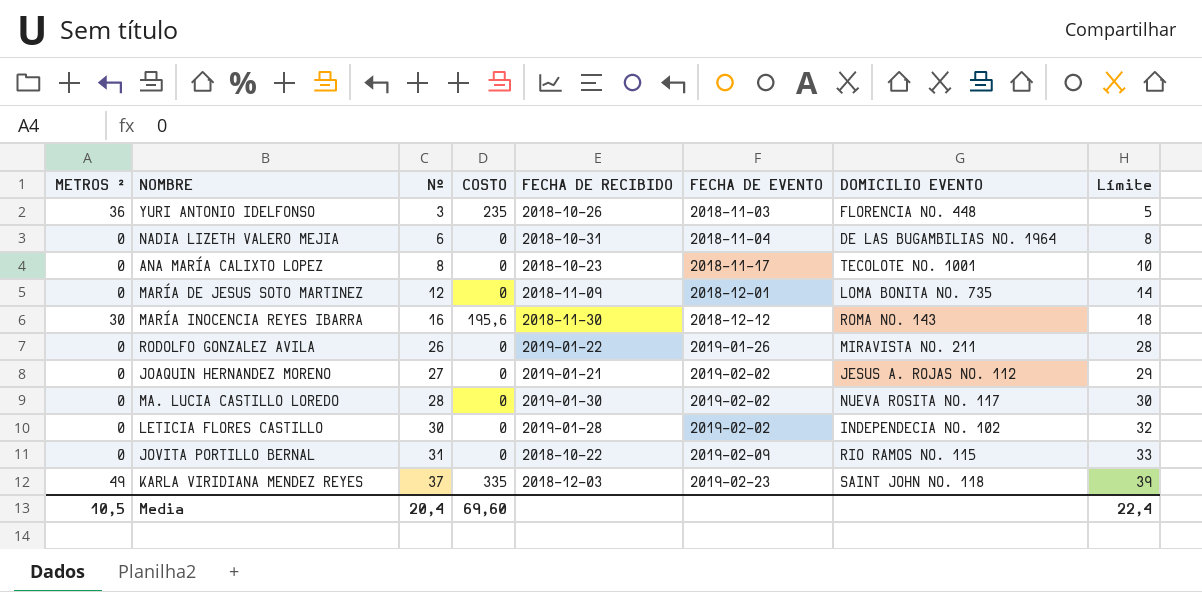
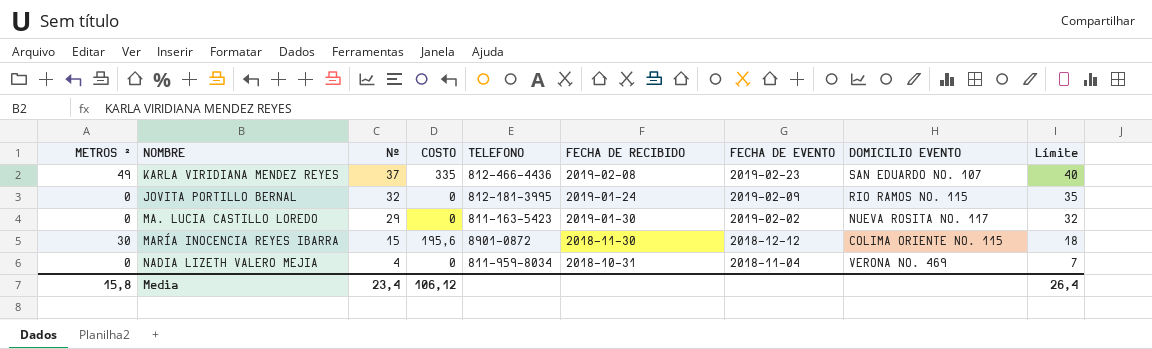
row order: Nº ascending -> Nº descending
column TELEFONO | position: none -> 5
column Límite | formula: [Nº] + 2 -> [Nº] + 3
row YURI ANTONIO IDELFONSO: 36 | 3 | 235 | 2018-10-26 | 2018-11-03 | FLORENCIA NO. 448 | 5 -> none
row ANA MARÍA CALIXTO LOPEZ: 0 | 8 | 0 | 2018-10-23 | 2018-11-17 | TECOLOTE NO. 1001 | 10 -> none
row MARÍA DE JESUS SOTO MARTINEZ: 0 | 12 | 0 | 2018-11-09 | 2018-12-01 | LOMA BONITA NO. 735 | 14 -> none
row RODOLFO GONZALEZ AVILA: 0 | 26 | 0 | 2019-01-22 | 2019-01-26 | MIRAVISTA NO. 211 | 28 -> none
row JOAQUIN HERNANDEZ MORENO: 0 | 27 | 0 | 2019-01-21 | 2019-02-02 | JESUS A. ROJAS NO. 112 | 29 -> none
row LETICIA FLORES CASTILLO: 0 | 30 | 0 | 2019-01-28 | 2019-02-02 | INDEPENDECIA NO. 102 | 32 -> none
KARLA VIRIDIANA MENDEZ REYES | FECHA DE RECIBIDO: 2018-12-03 -> 2019-02-08
KARLA VIRIDIANA MENDEZ REYES | DOMICILIO EVENTO: SAINT JOHN NO. 118 -> SAN EDUARDO NO. 107
JOVITA PORTILLO BERNAL | Nº: 31 -> 32
JOVITA PORTILLO BERNAL | FECHA DE RECIBIDO: 2018-10-22 -> 2019-01-24
MA. LUCIA CASTILLO LOREDO | Nº: 28 -> 29
MARÍA INOCENCIA REYES IBARRA | Nº: 16 -> 15
MARÍA INOCENCIA REYES IBARRA | DOMICILIO EVENTO: ROMA NO. 143 -> COLIMA ORIENTE NO. 115
NADIA LIZETH VALERO MEJIA | Nº: 6 -> 4
NADIA LIZETH VALERO MEJIA | DOMICILIO EVENTO: DE LAS BUGAMBILIAS NO. 1964 -> VERONA NO. 469
Media | METROS ²: 10,5 -> 15,8
Media | Nº: 20,4 -> 23,4
Media | COSTO: 69,60 -> 106,12
Media | Límite: 22,4 -> 26,4

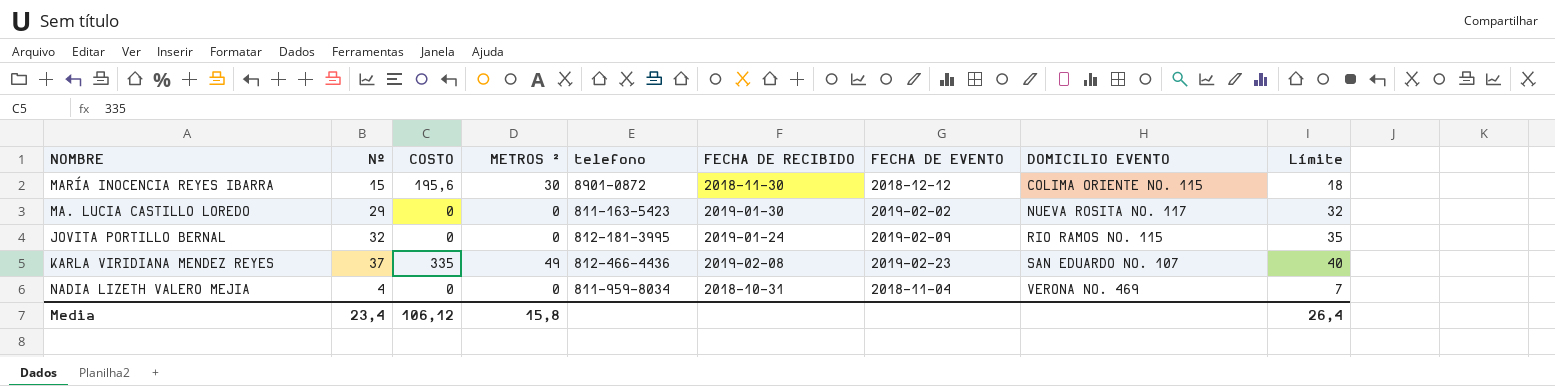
row order: Nº descending -> DOMICILIO EVENTO ascending
column METROS ² | position: 1 -> 4
column name: TELEFONO -> telefono

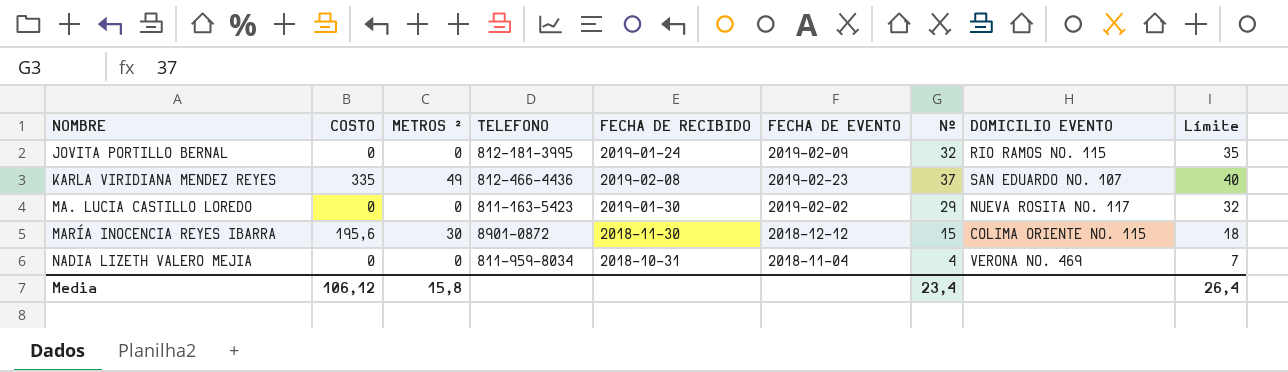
row order: DOMICILIO EVENTO ascending -> NOMBRE ascending
column name: telefono -> TELEFONO
column Nº | position: 2 -> 7

